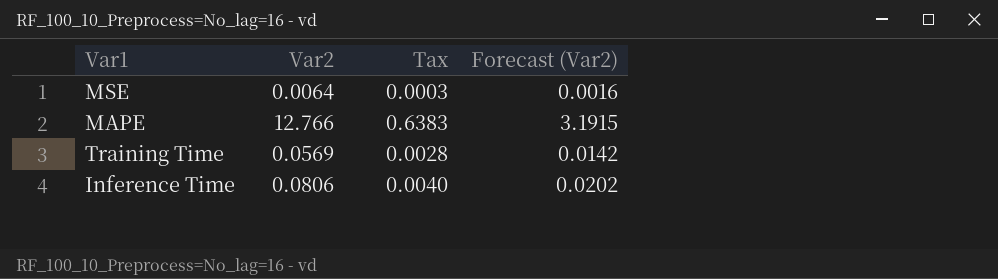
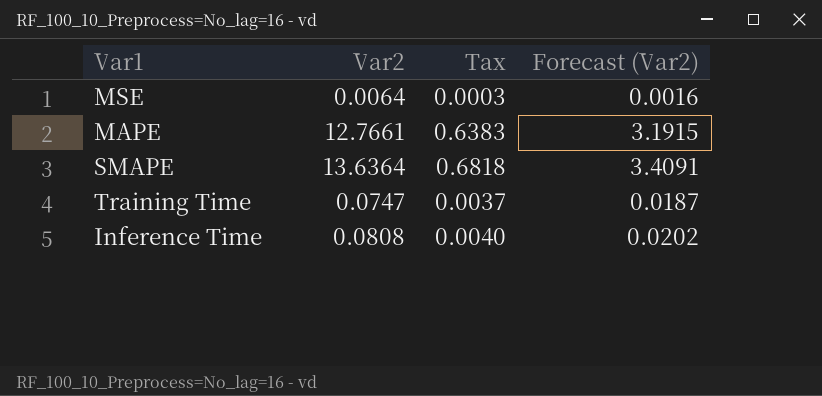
MAPE | Var2: 12.766 -> 12.7661
row SMAPE: none -> 13.6364 | 0.6818 | 3.4091
Training Time | Var2: 0.0569 -> 0.0747
Training Time | Tax: 0.0028 -> 0.0037
Training Time | Forecast (Var2): 0.0142 -> 0.0187
Inference Time | Var2: 0.0806 -> 0.0808

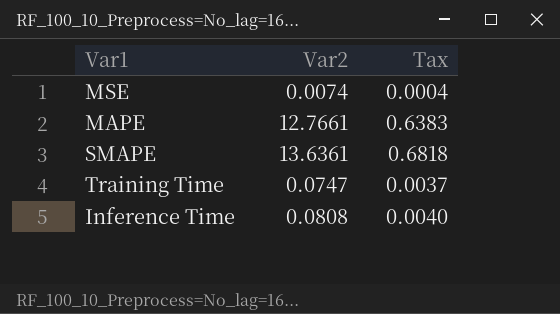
column Forecast (Var2) | formula: [Var2] * 0.25 -> none
MSE | Var2: 0.0064 -> 0.0074
MSE | Tax: 0.0003 -> 0.0004
SMAPE | Var2: 13.6364 -> 13.6361

